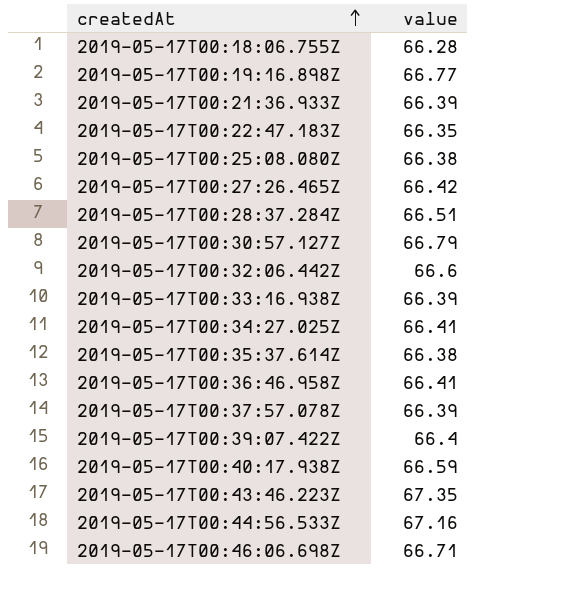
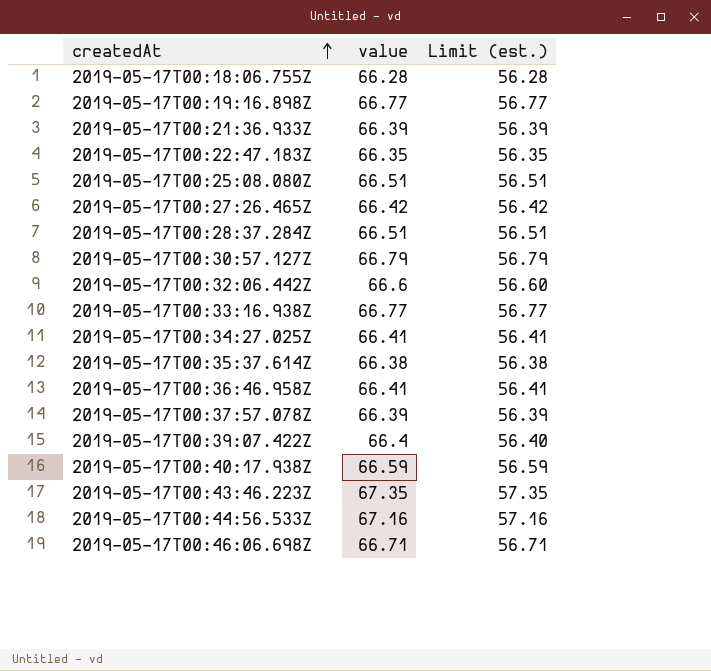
column Limit (est.) | formula: none -> [value] - 10
2019-05-17T00:25:08.080Z | value: 66.38 -> 66.51
2019-05-17T00:33:16.938Z | value: 66.39 -> 66.77

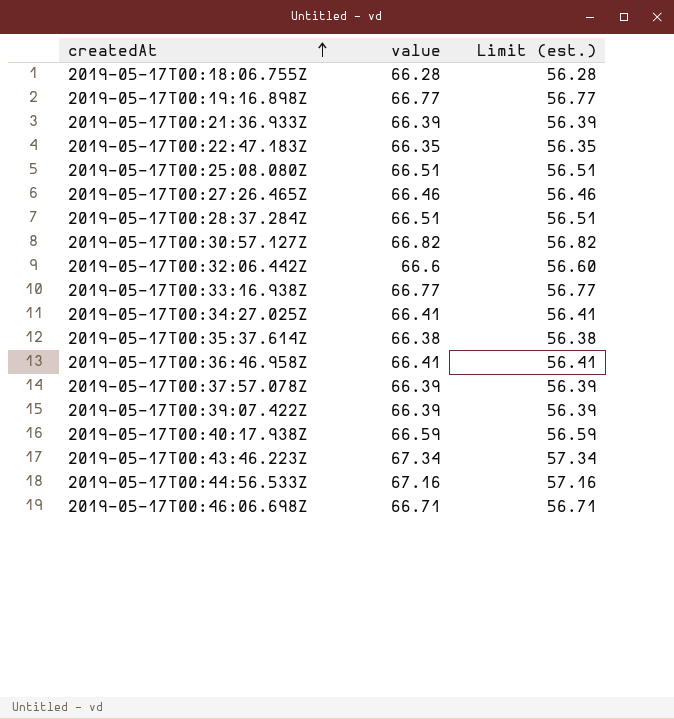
2019-05-17T00:27:26.465Z | value: 66.42 -> 66.46
2019-05-17T00:27:26.465Z | Limit (est.): 56.42 -> 56.46
2019-05-17T00:30:57.127Z | value: 66.79 -> 66.82
2019-05-17T00:30:57.127Z | Limit (est.): 56.79 -> 56.82
2019-05-17T00:39:07.422Z | value: 66.4 -> 66.39
2019-05-17T00:39:07.422Z | Limit (est.): 56.40 -> 56.39
2019-05-17T00:43:46.223Z | value: 67.35 -> 67.34
2019-05-17T00:43:46.223Z | Limit (est.): 57.35 -> 57.34

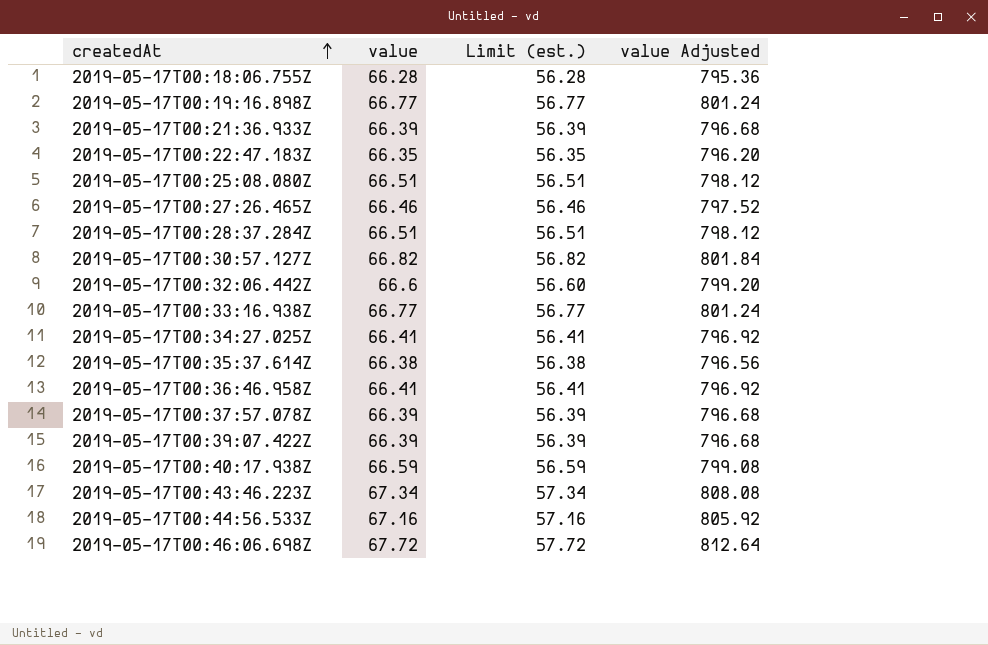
column value Adjusted | formula: none -> [value] * 12
2019-05-17T00:46:06.698Z | value: 66.71 -> 67.72
2019-05-17T00:46:06.698Z | Limit (est.): 56.71 -> 57.72

